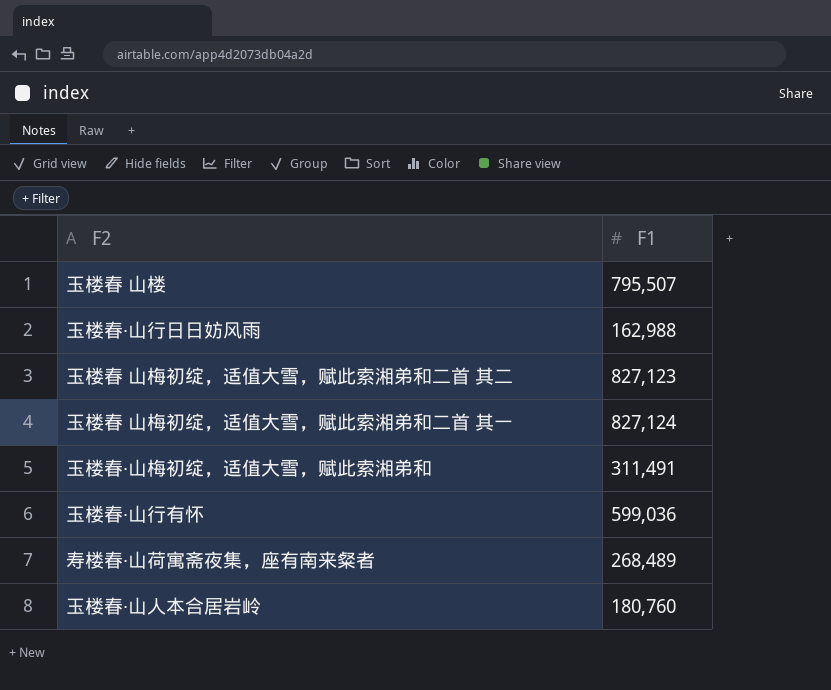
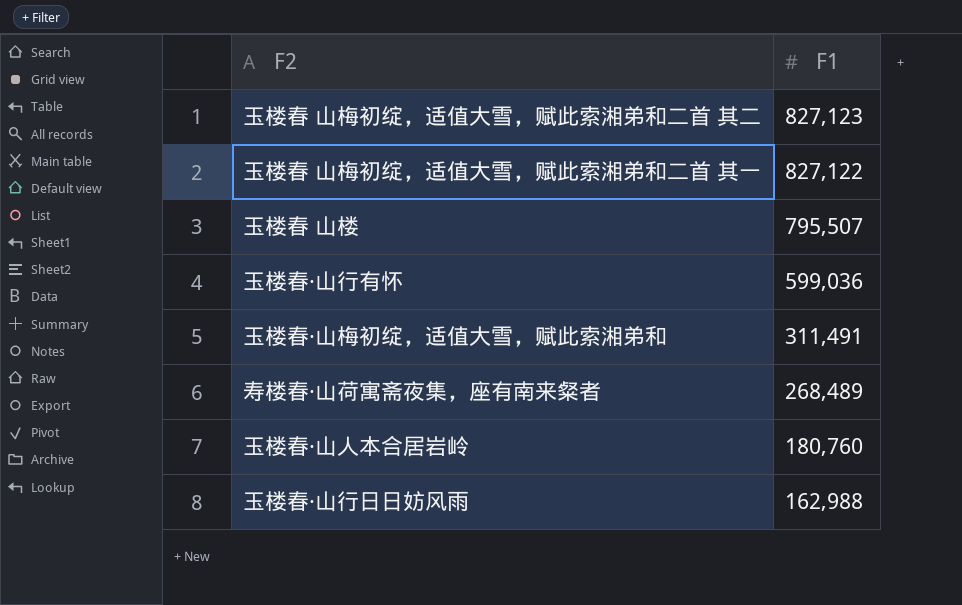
row order: none -> F1 descending
玉楼春 山梅初绽，适值大雪，赋此索湘弟和二首 其一 | F1: 827,124 -> 827,122

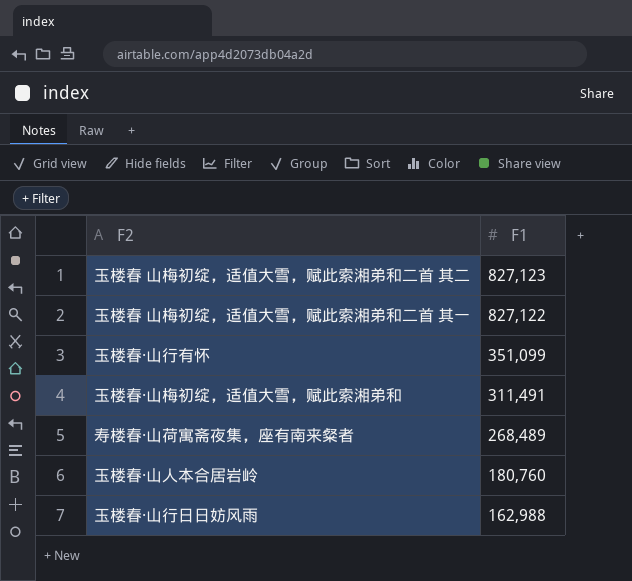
row 玉楼春 山楼: 795,507 -> none
玉楼春·山行有怀 | F1: 599,036 -> 351,099

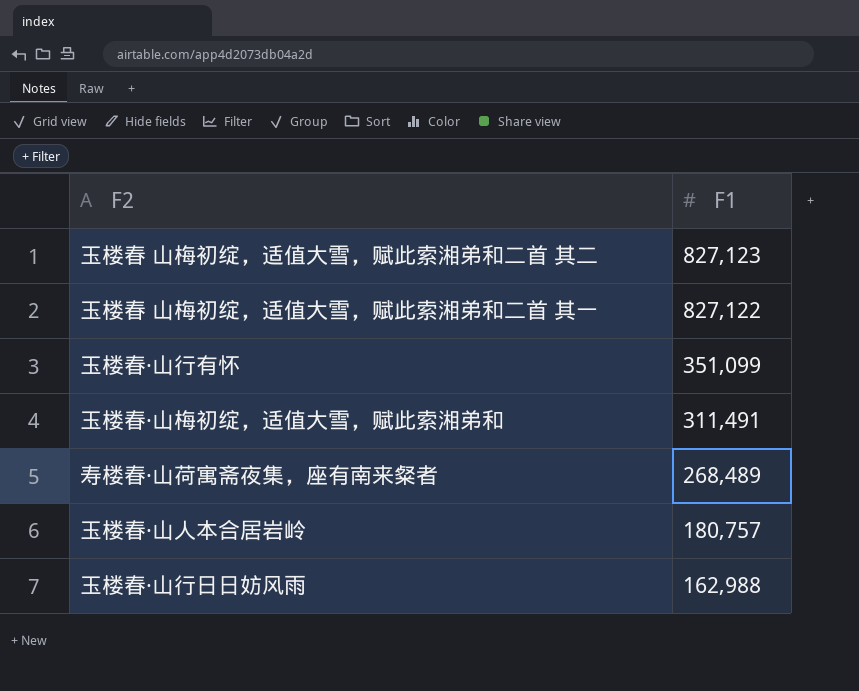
玉楼春·山人本合居岩岭 | F1: 180,760 -> 180,757

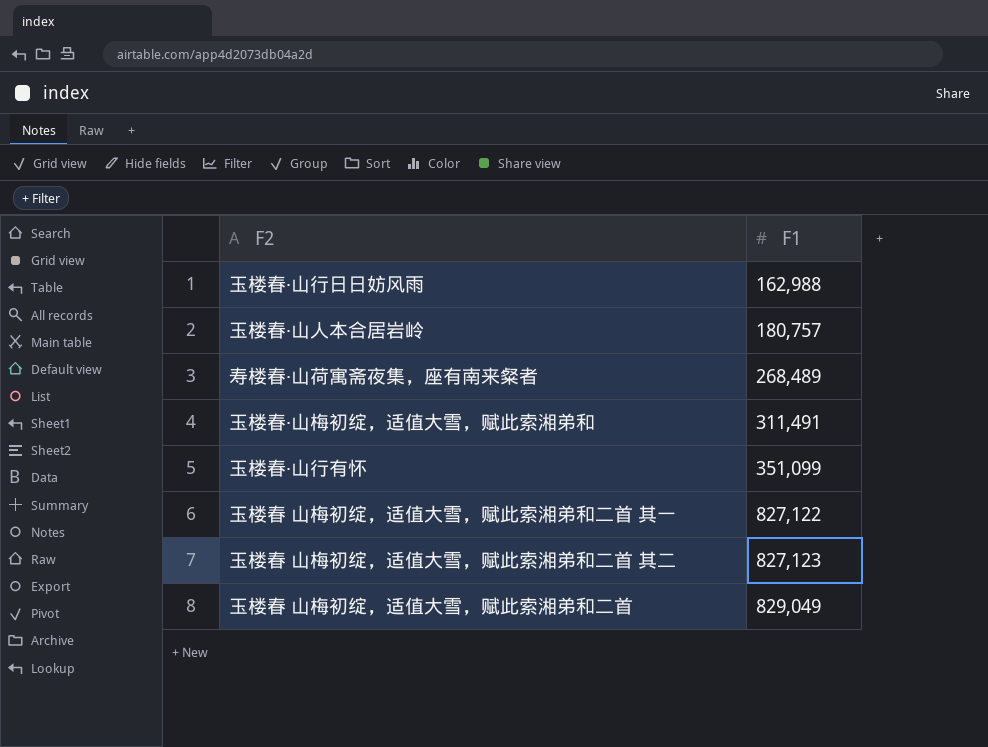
row order: F1 descending -> F1 ascending
row 玉楼春 山梅初绽，适值大雪，赋此索湘弟和二首: none -> 829,049

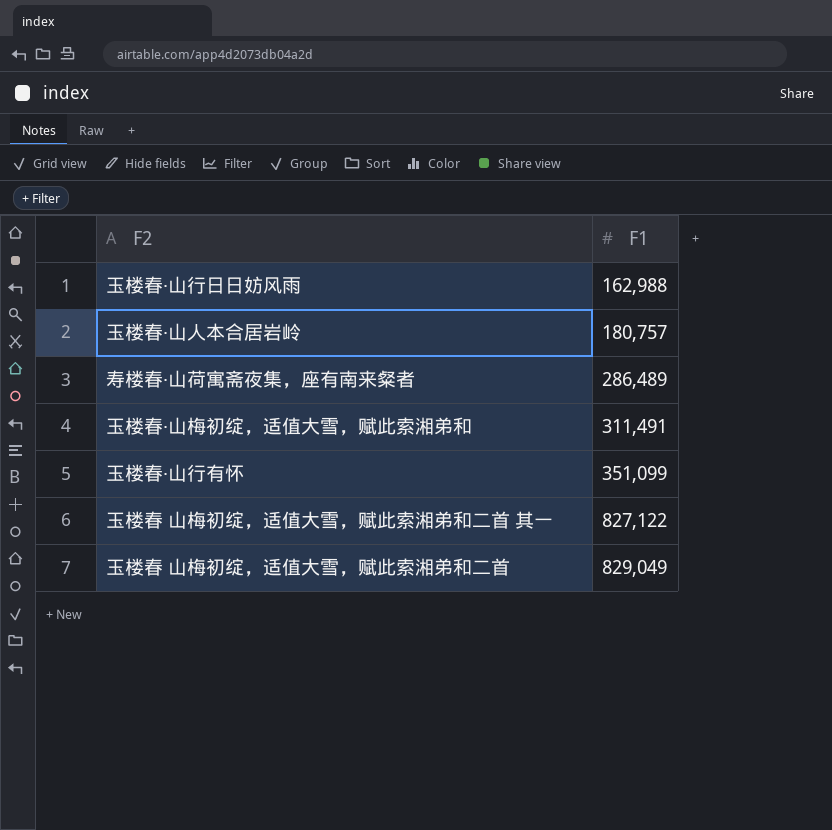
row 玉楼春 山梅初绽，适值大雪，赋此索湘弟和二首 其二: 827,123 -> none
寿楼春·山荷寓斋夜集，座有南来粲者 | F1: 268,489 -> 286,489

